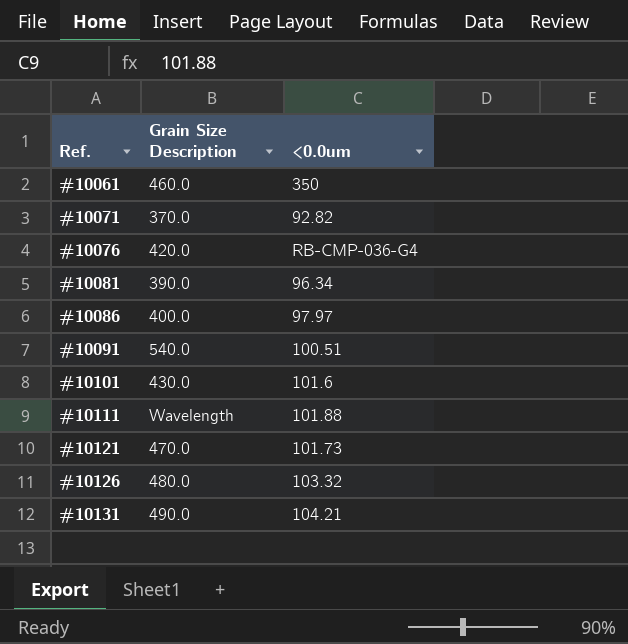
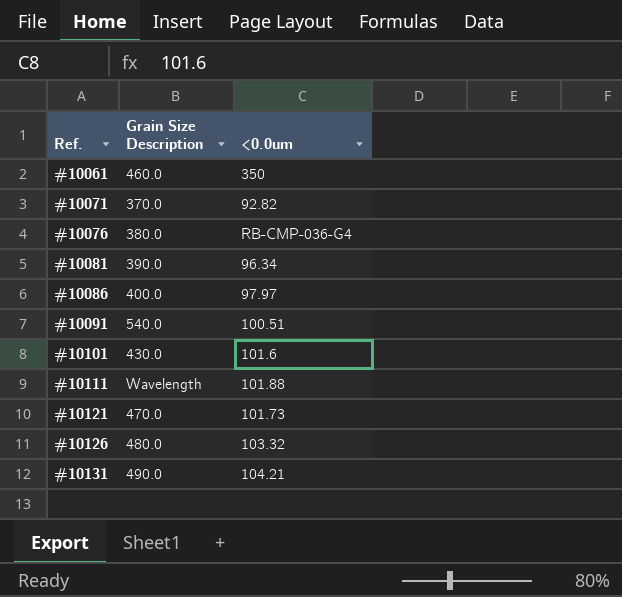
#10076 | Grain Size Description: 420.0 -> 380.0

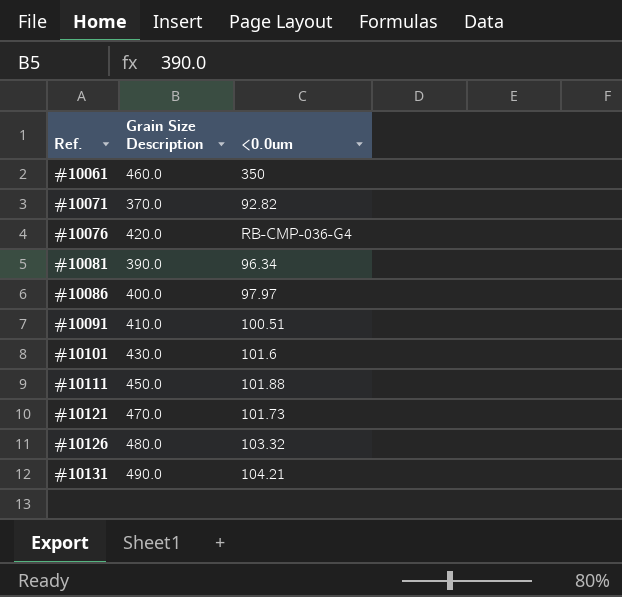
#10076 | Grain Size Description: 380.0 -> 420.0
#10091 | Grain Size Description: 540.0 -> 410.0
#10111 | Grain Size Description: Wavelength -> 450.0

